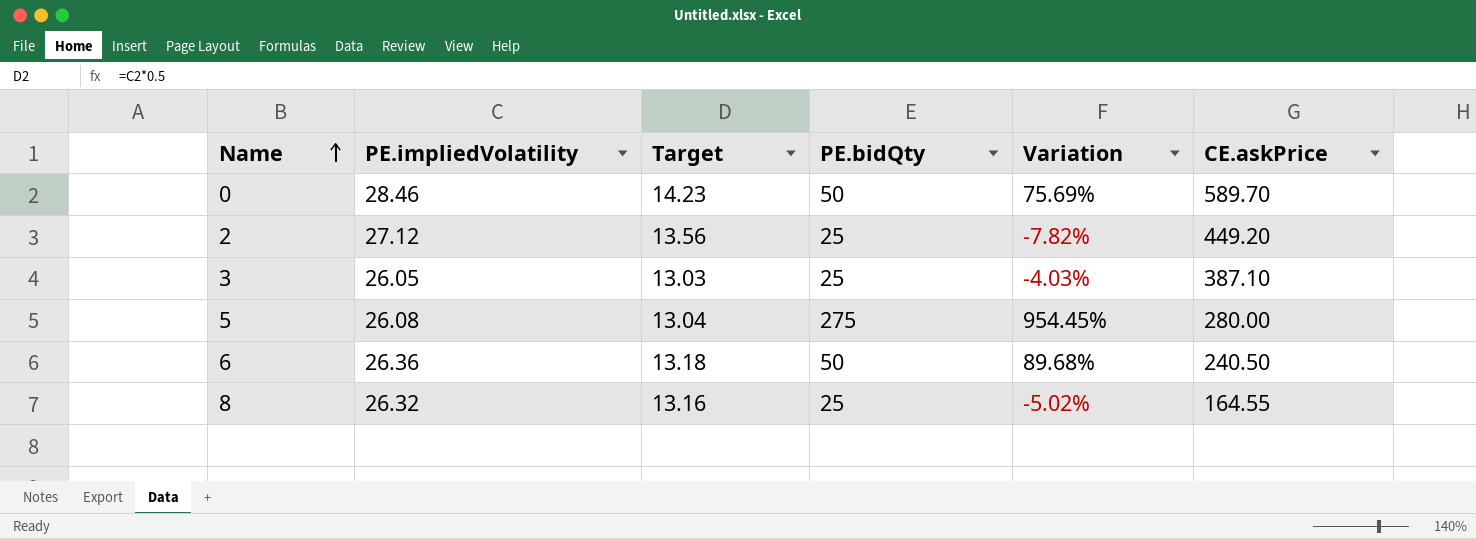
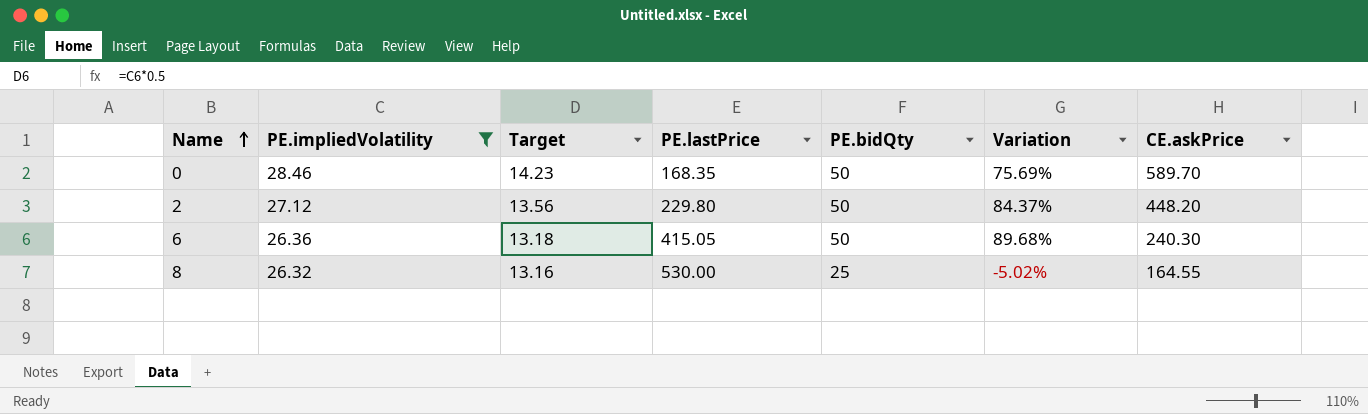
filter: none -> PE.impliedVolatility >= 26.32
column PE.lastPrice | position: none -> 4
2 | PE.bidQty: 25 -> 50
2 | Variation: -7.82% -> 84.37%
2 | CE.askPrice: 449.20 -> 448.20
6 | CE.askPrice: 240.50 -> 240.30

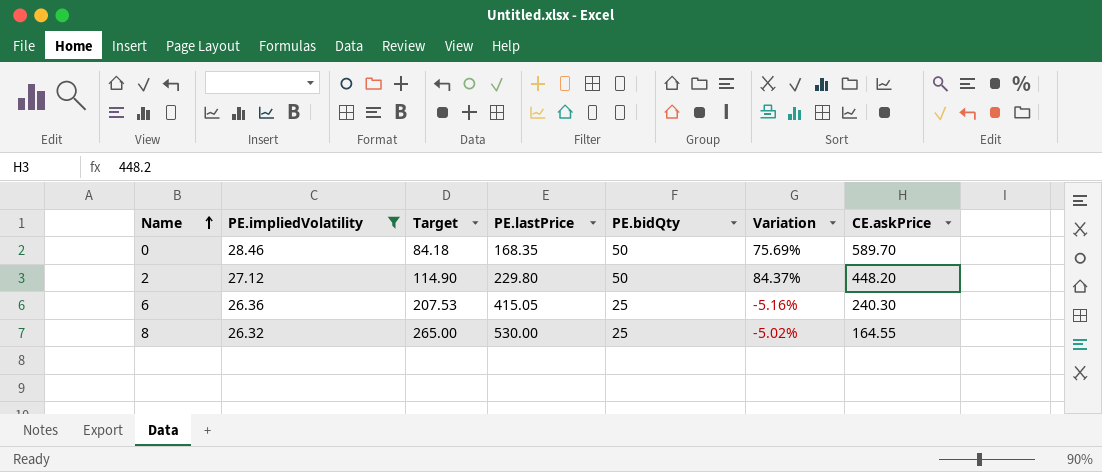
column Target | formula: [PE.impliedVolatility] * 0.5 -> [PE.lastPrice] * 0.5
6 | PE.bidQty: 50 -> 25
6 | Variation: 89.68% -> -5.16%

